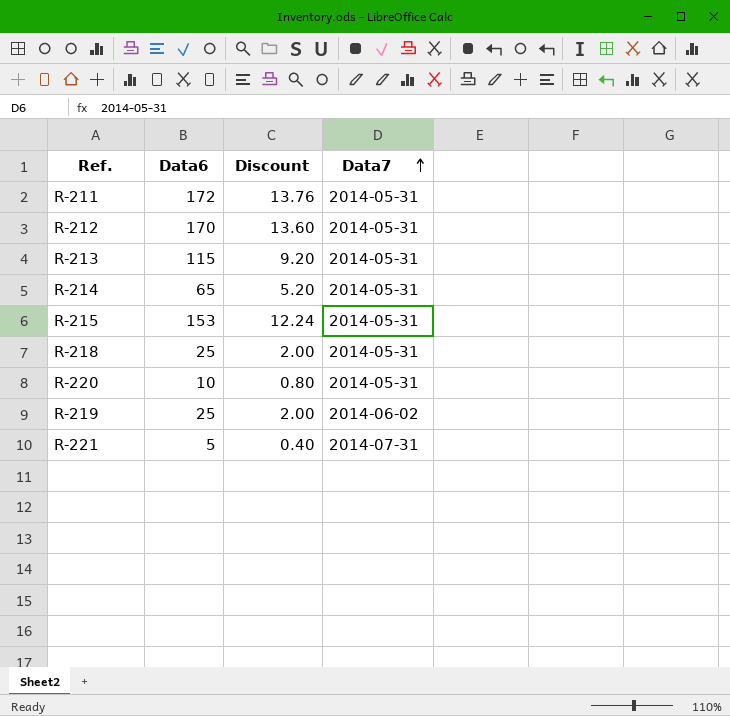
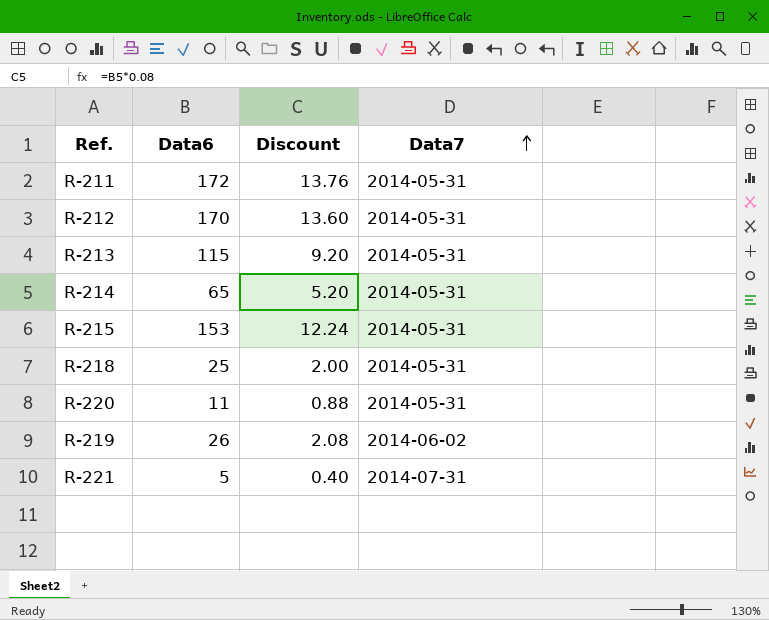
R-220 | Data6: 10 -> 11
R-220 | Discount: 0.80 -> 0.88
R-219 | Data6: 25 -> 26
R-219 | Discount: 2.00 -> 2.08

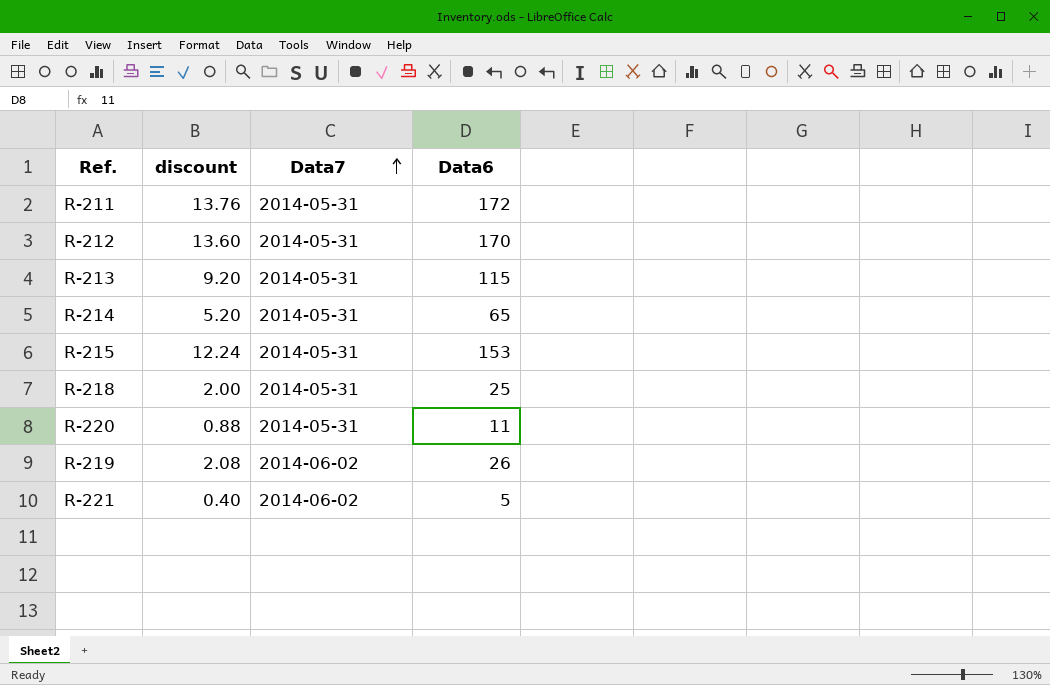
column name: Discount -> discount
column Data6 | position: 2 -> 4
R-221 | Data7: 2014-07-31 -> 2014-06-02

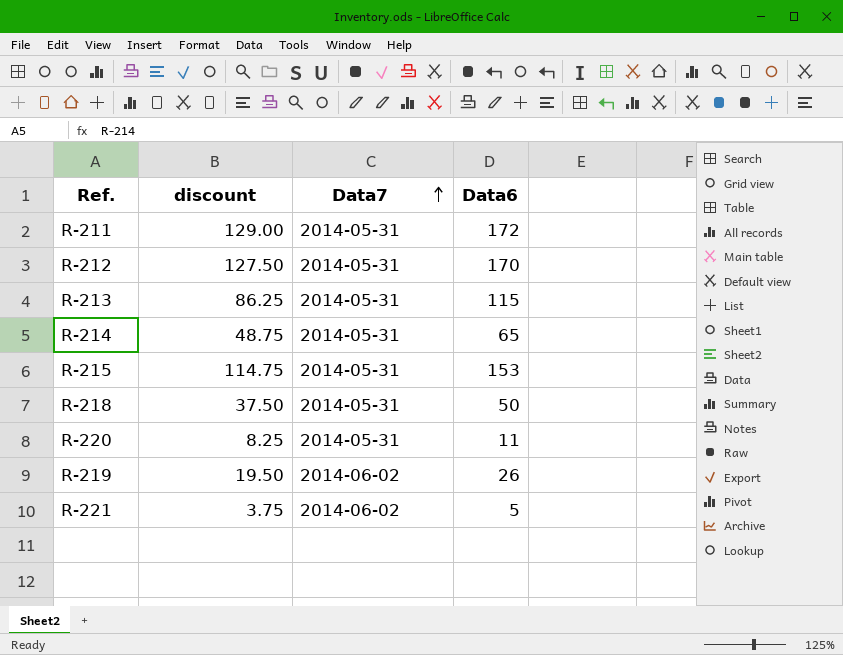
column discount | formula: [Data6] * 0.08 -> [Data6] * 0.75
R-218 | Data6: 25 -> 50

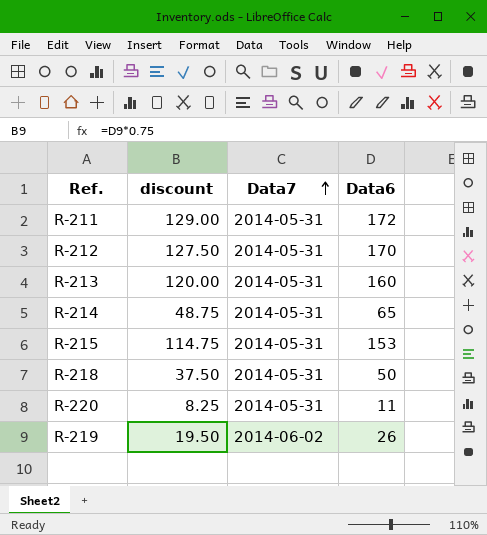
row R-221: 3.75 | 2014-06-02 | 5 -> none
R-213 | discount: 86.25 -> 120.00
R-213 | Data6: 115 -> 160

